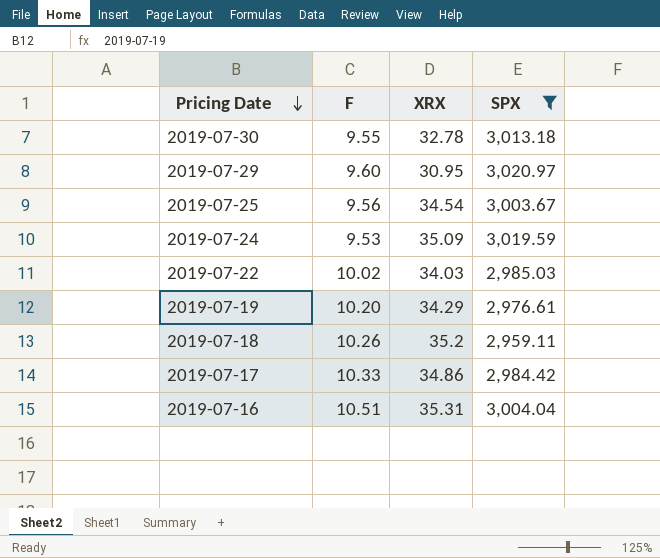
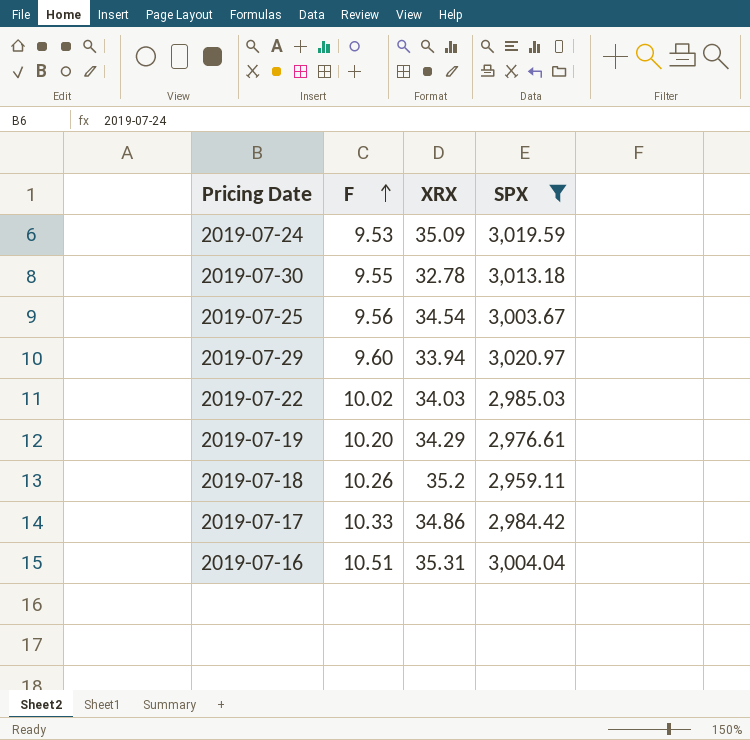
row order: Pricing Date descending -> F ascending
2019-07-29 | XRX: 30.95 -> 33.94

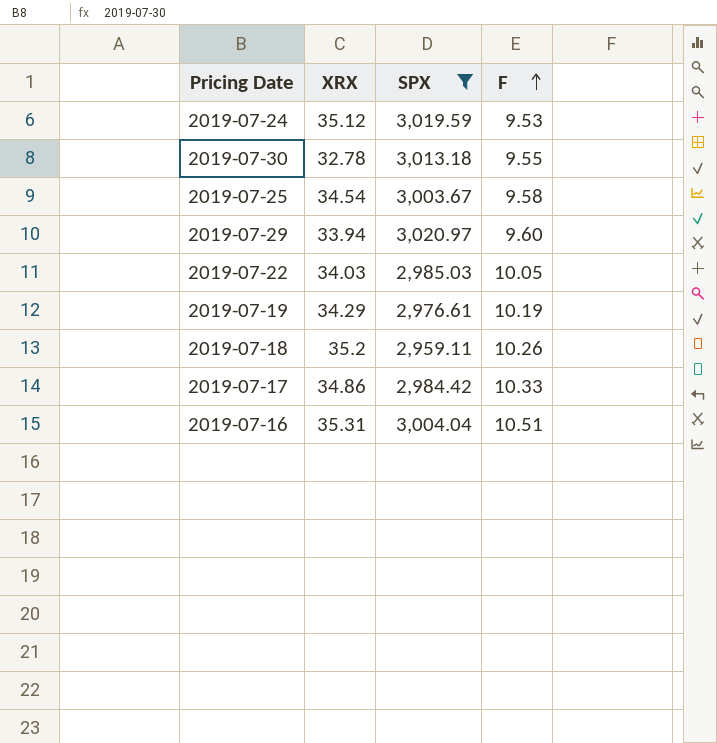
column F | position: 2 -> 4
2019-07-24 | XRX: 35.09 -> 35.12
2019-07-25 | F: 9.56 -> 9.58
2019-07-22 | F: 10.02 -> 10.05
2019-07-19 | F: 10.20 -> 10.19

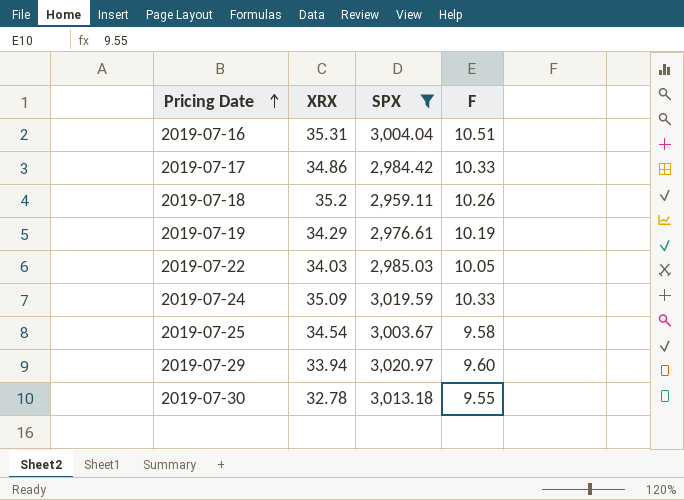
row order: F ascending -> Pricing Date ascending
2019-07-24 | XRX: 35.12 -> 35.09
2019-07-24 | F: 9.53 -> 10.33

